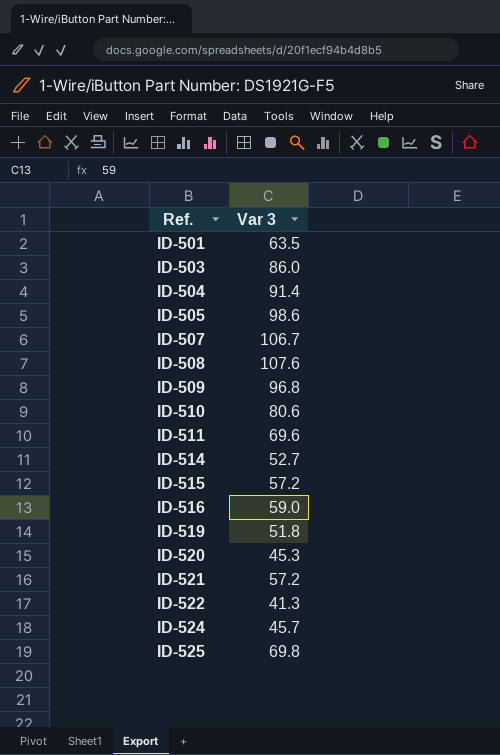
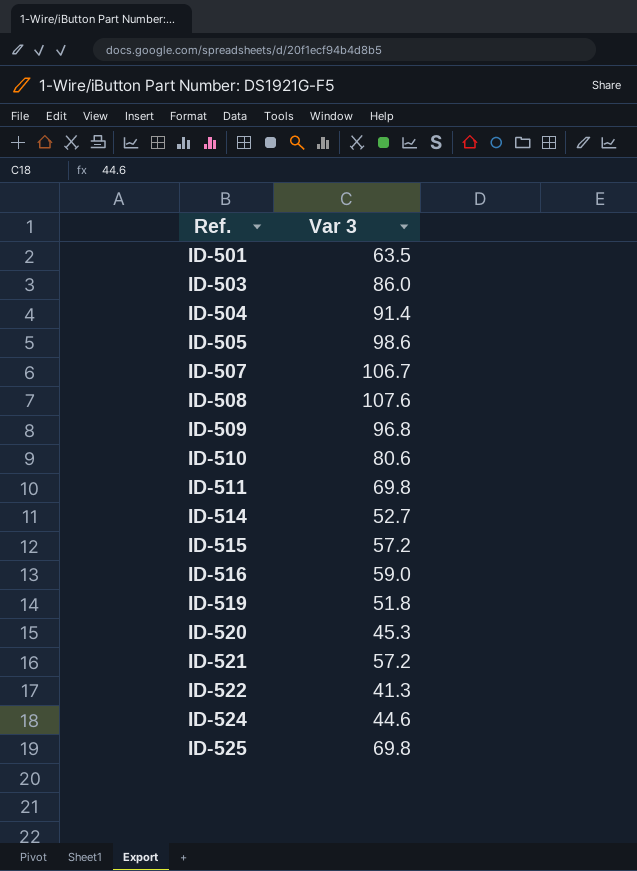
ID-511 | Var 3: 69.6 -> 69.8
ID-524 | Var 3: 45.7 -> 44.6

